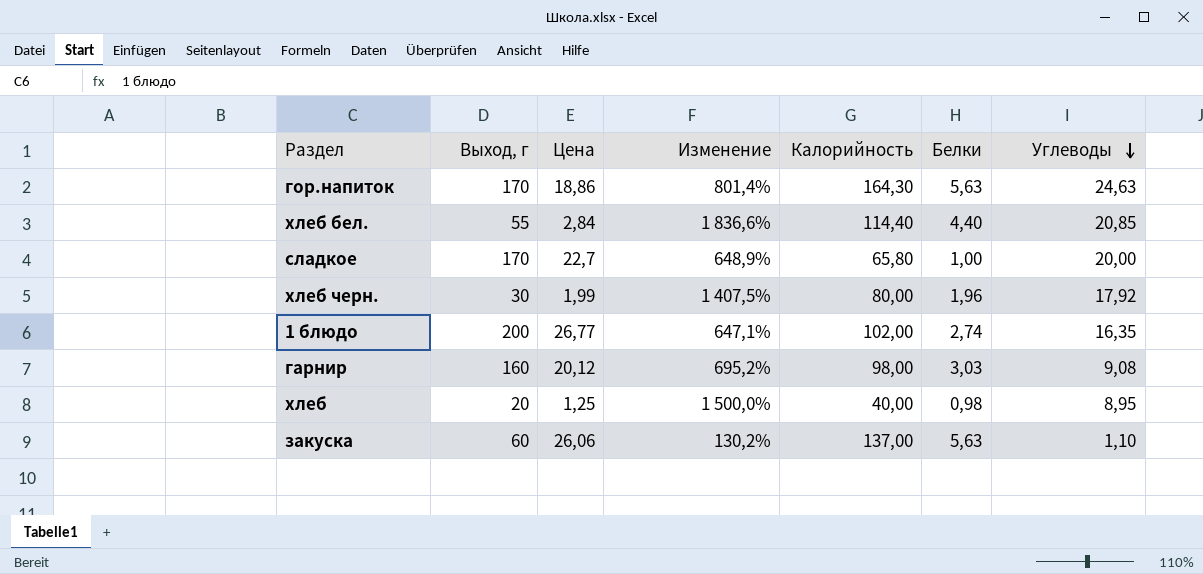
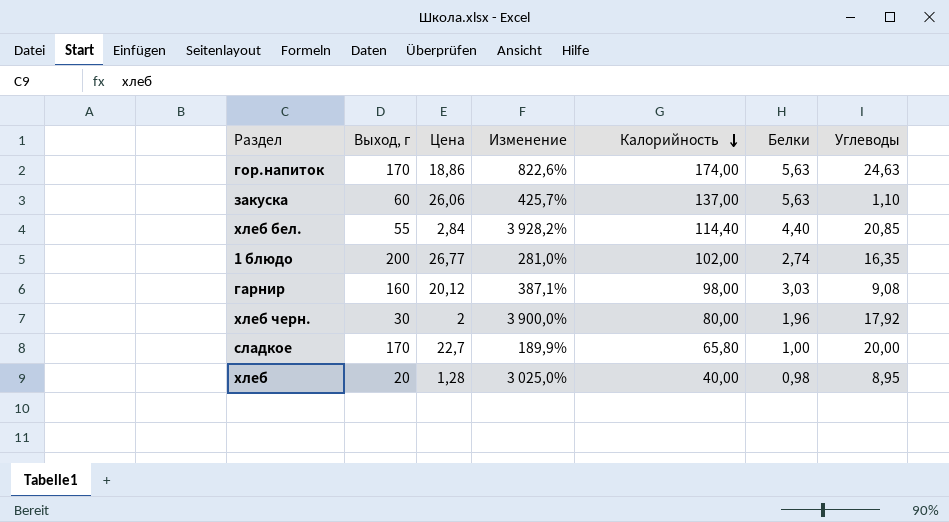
row order: Углеводы descending -> Калорийность descending
column Изменение | formula: ([Выход, г] - [Цена]) / [Цена] -> ([Калорийность] - [Цена]) / [Цена]
гор.напиток | Калорийность: 164,30 -> 174,00
хлеб черн. | Цена: 1,99 -> 2
хлеб | Цена: 1,25 -> 1,28

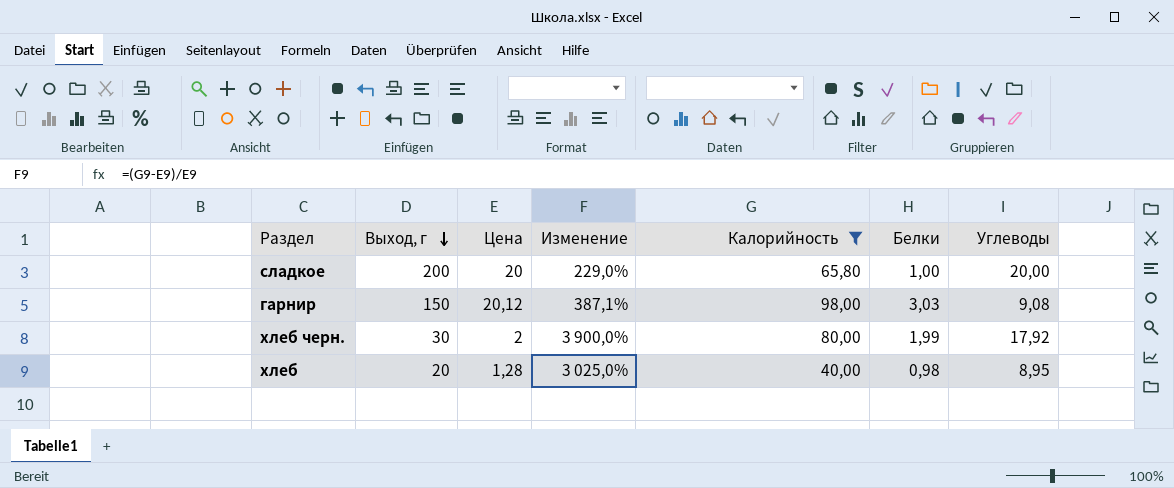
filter: none -> Калорийность <= 98,00
row order: Калорийность descending -> Выход, г descending
сладкое | Выход, г: 170 -> 200
сладкое | Цена: 22,7 -> 20
сладкое | Изменение: 189,9% -> 229,0%
гарнир | Выход, г: 160 -> 150
хлеб черн. | Белки: 1,96 -> 1,99

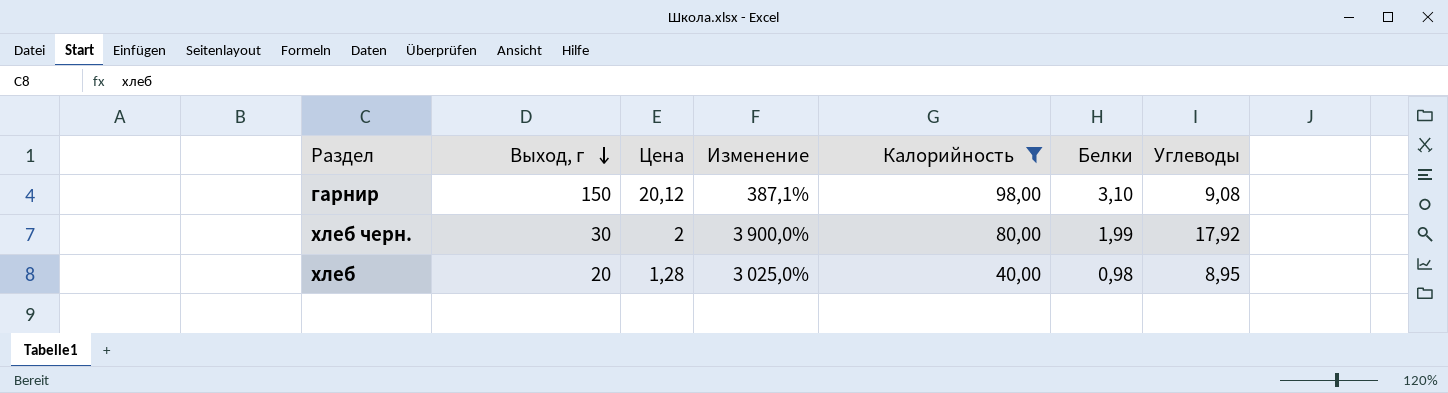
row сладкое: 200 | 20 | 229,0% | 65,80 | 1,00 | 20,00 -> none
гарнир | Белки: 3,03 -> 3,10

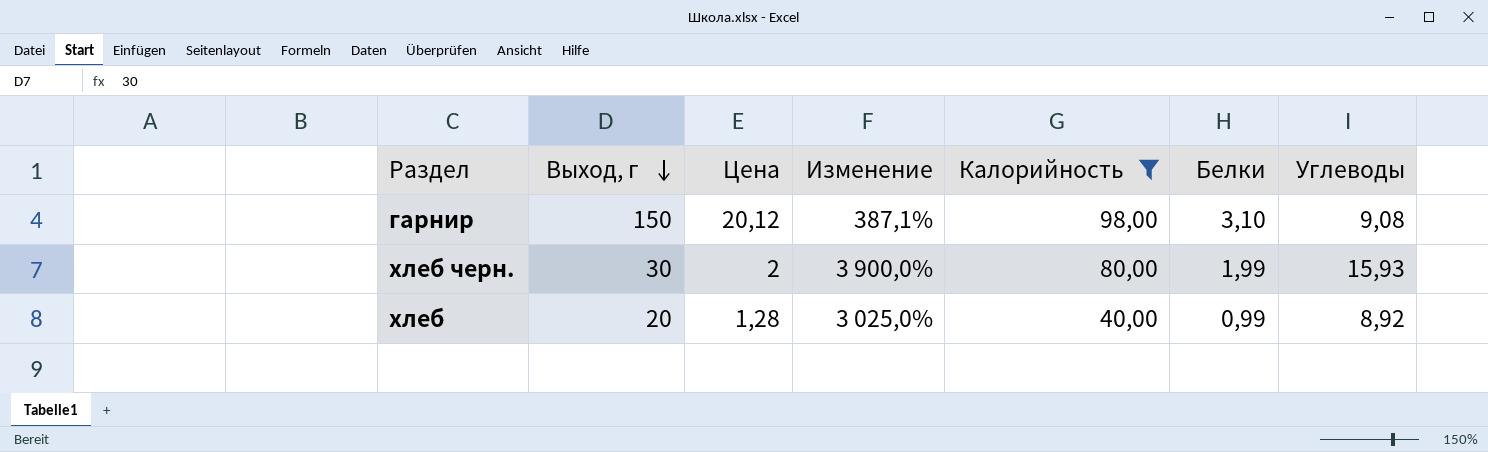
хлеб черн. | Углеводы: 17,92 -> 15,93
хлеб | Белки: 0,98 -> 0,99
хлеб | Углеводы: 8,95 -> 8,92

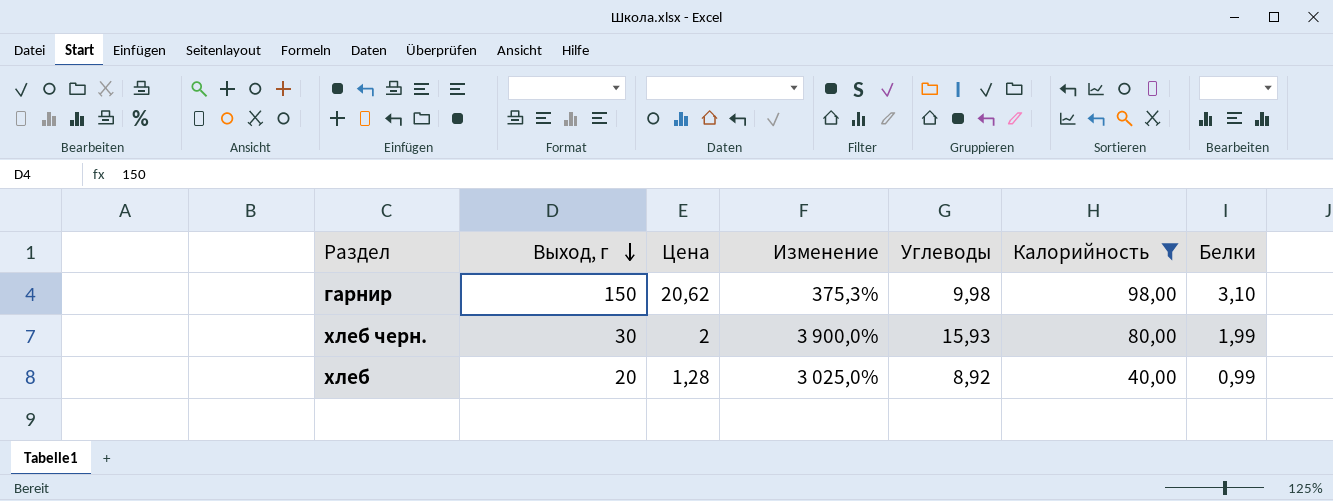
column Углеводы | position: 7 -> 5
гарнир | Цена: 20,12 -> 20,62
гарнир | Изменение: 387,1% -> 375,3%
гарнир | Углеводы: 9,08 -> 9,98

